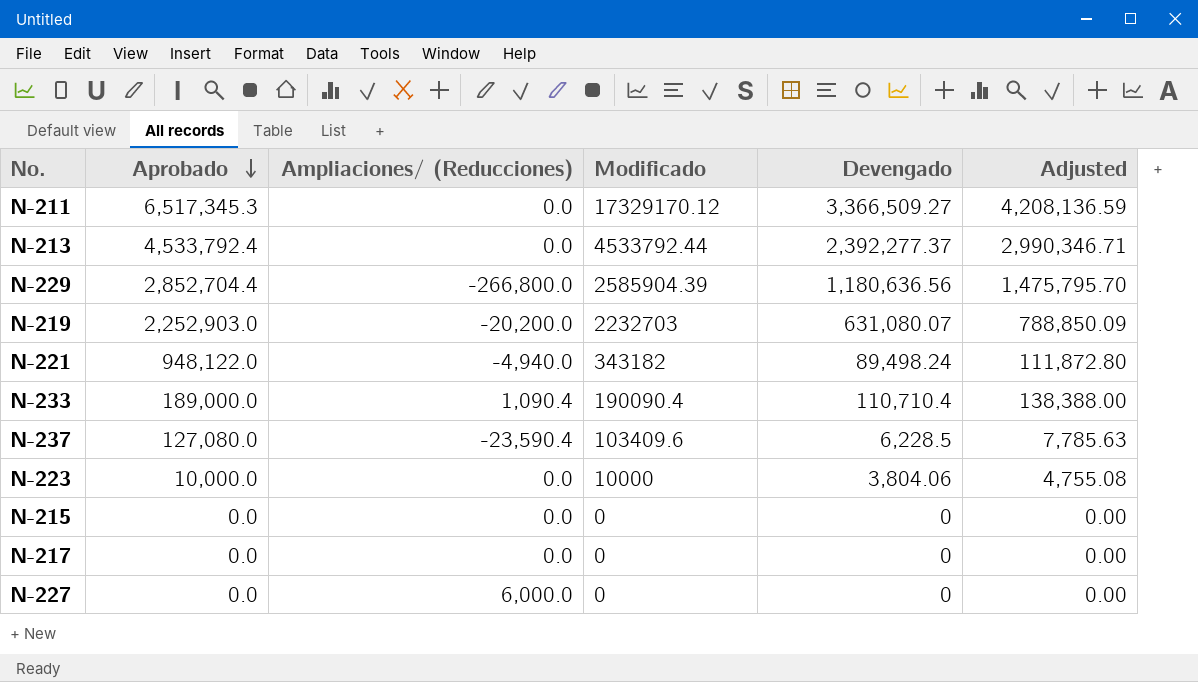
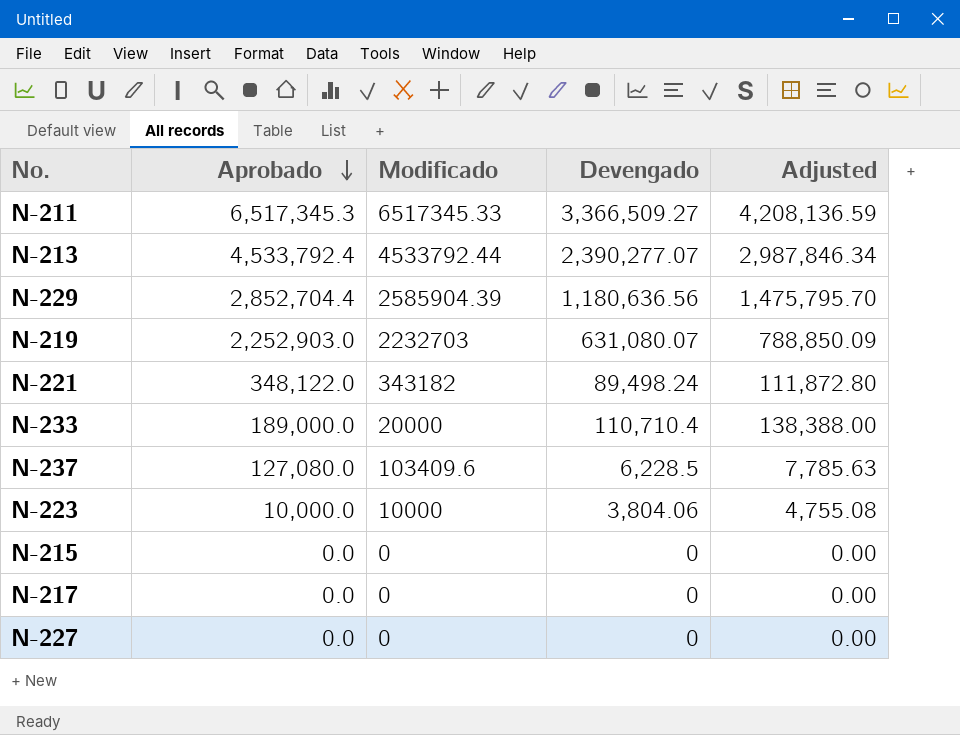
column Ampliaciones/ (Reducciones) | position: 3 -> none
N-211 | Modificado: 17329170.12 -> 6517345.33
N-213 | Devengado: 2,392,277.37 -> 2,390,277.07
N-213 | Adjusted: 2,990,346.71 -> 2,987,846.34
N-221 | Aprobado: 948,122.0 -> 348,122.0
N-233 | Modificado: 190090.4 -> 20000

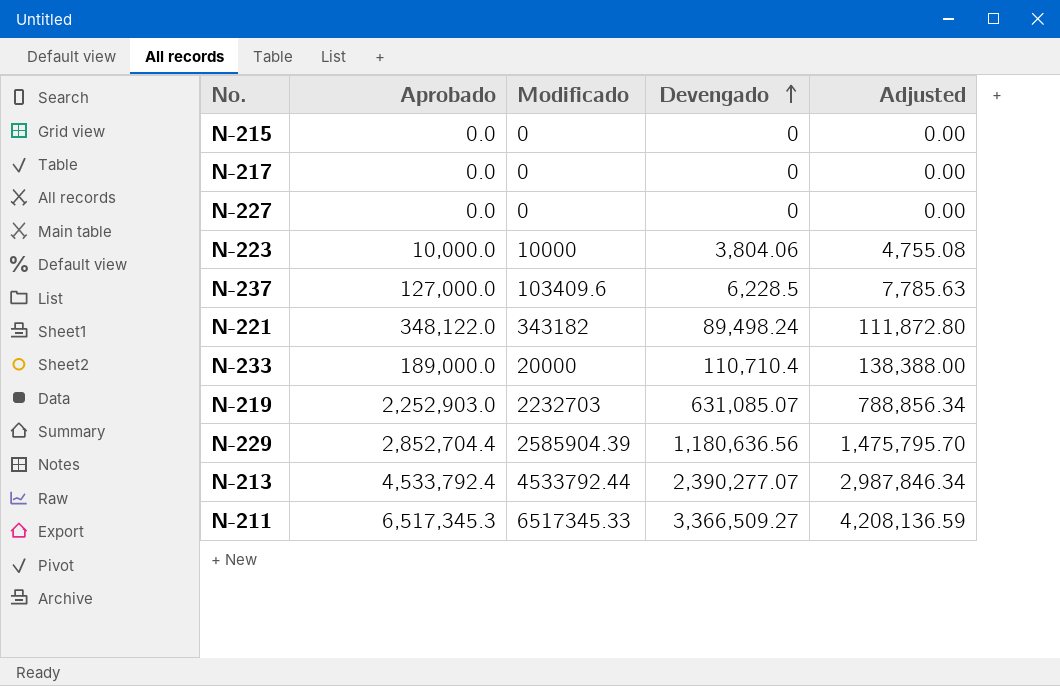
row order: Aprobado descending -> Devengado ascending
N-237 | Aprobado: 127,080.0 -> 127,000.0
N-219 | Devengado: 631,080.07 -> 631,085.07
N-219 | Adjusted: 788,850.09 -> 788,856.34

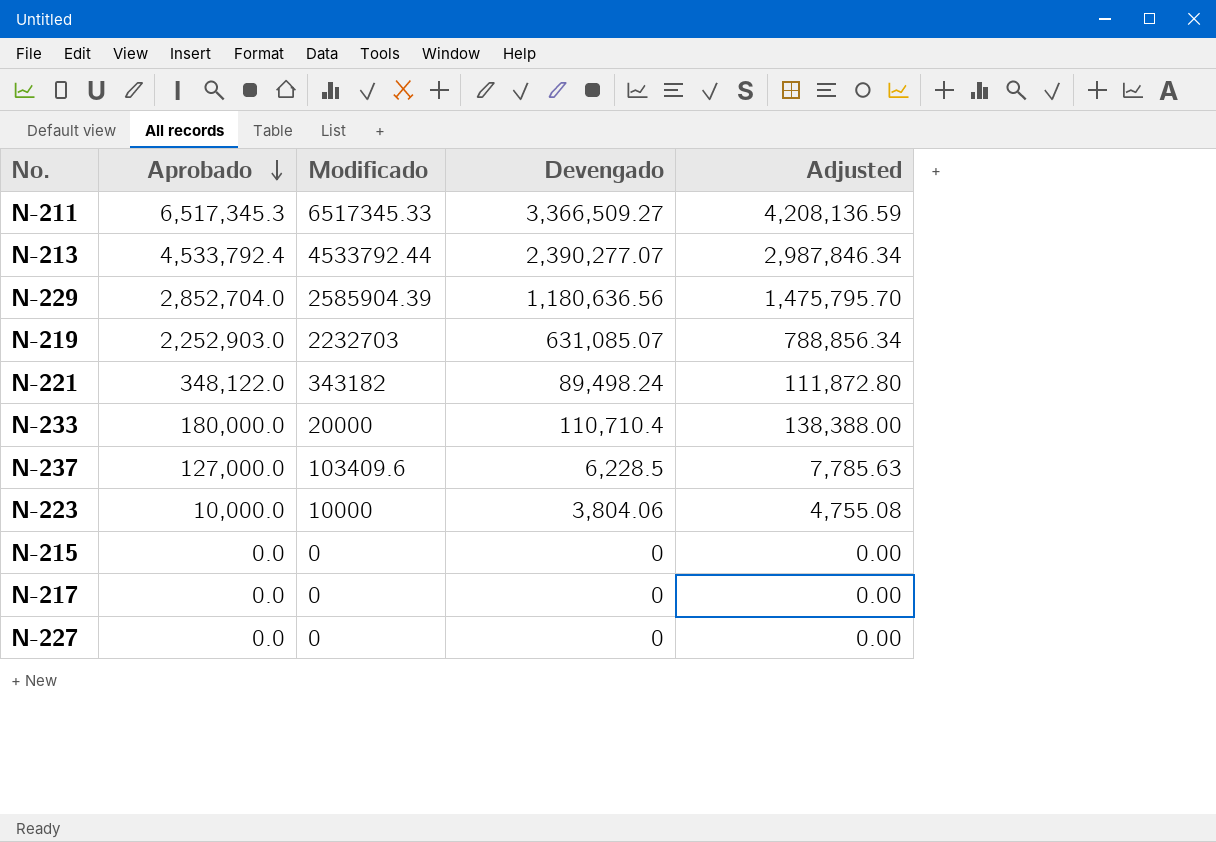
row order: Devengado ascending -> Aprobado descending
N-229 | Aprobado: 2,852,704.4 -> 2,852,704.0
N-233 | Aprobado: 189,000.0 -> 180,000.0

